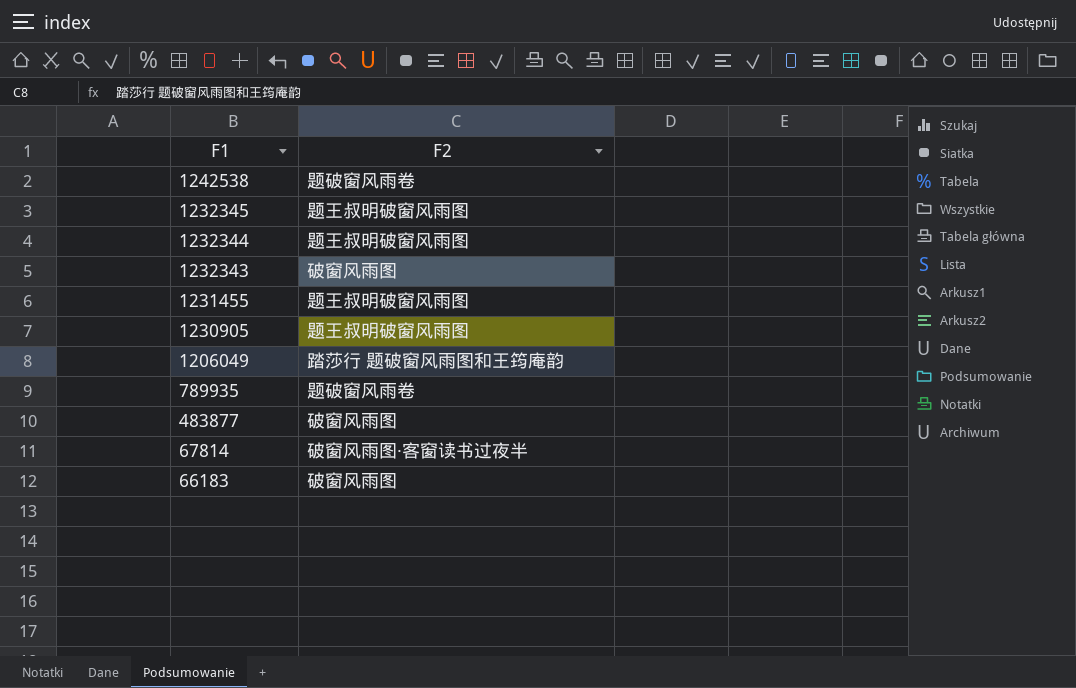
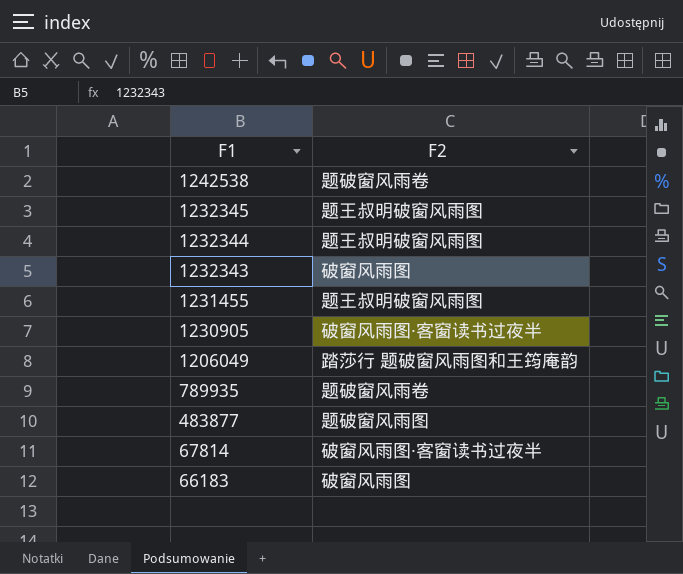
1230905 | F2: 题王叔明破窗风雨图 -> 破窗风雨图·客窗读书过夜半
483877 | F2: 破窗风雨图 -> 题破窗风雨图

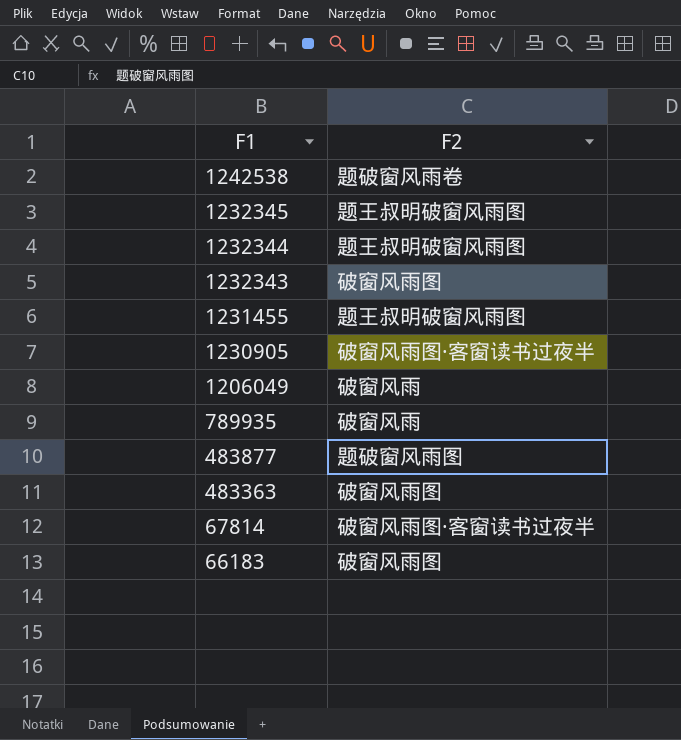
1206049 | F2: 踏莎行 题破窗风雨图和王筠庵韵 -> 破窗风雨
789935 | F2: 题破窗风雨卷 -> 破窗风雨
row 483363: none -> 破窗风雨图

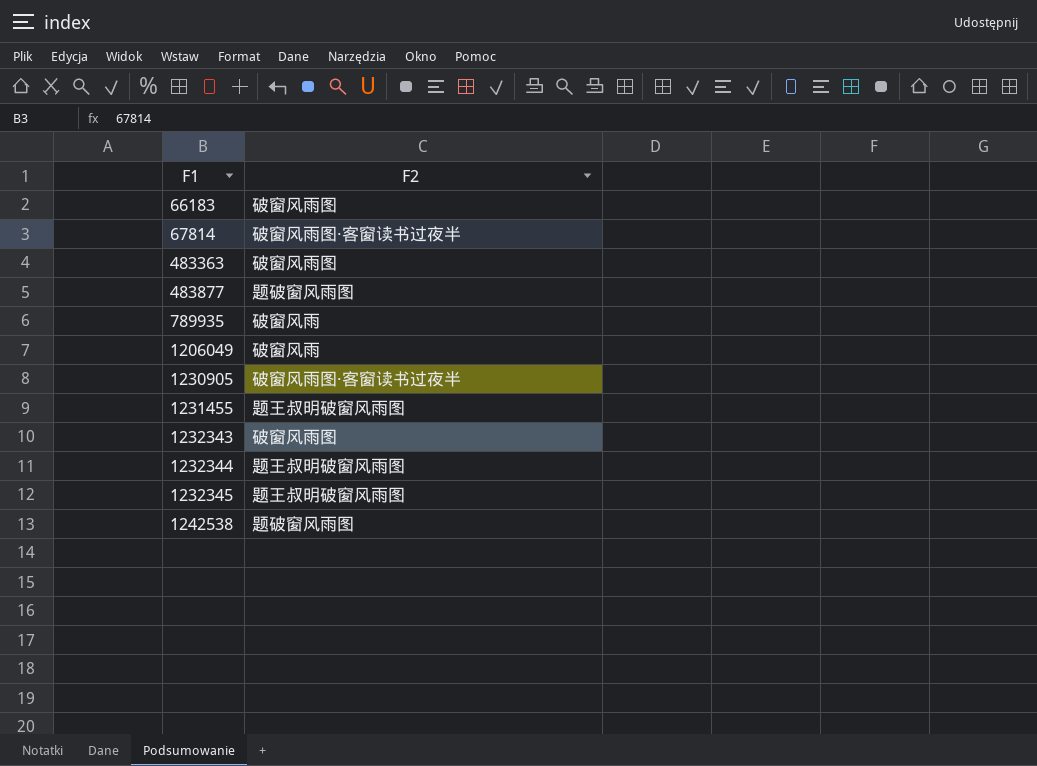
row order: F1 descending -> F1 ascending
1242538 | F2: 题破窗风雨卷 -> 题破窗风雨图

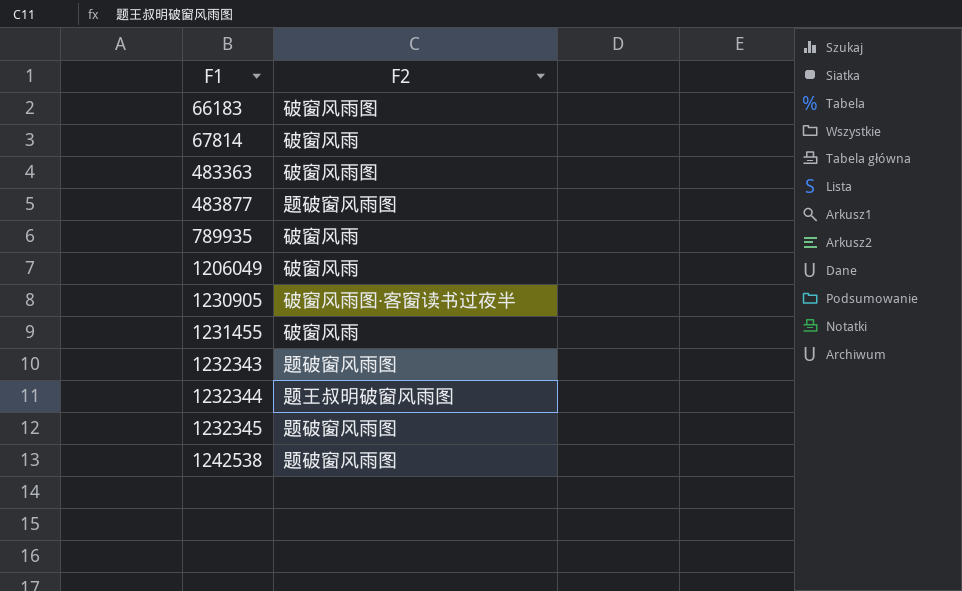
67814 | F2: 破窗风雨图·客窗读书过夜半 -> 破窗风雨
1231455 | F2: 题王叔明破窗风雨图 -> 破窗风雨
1232343 | F2: 破窗风雨图 -> 题破窗风雨图
1232345 | F2: 题王叔明破窗风雨图 -> 题破窗风雨图

